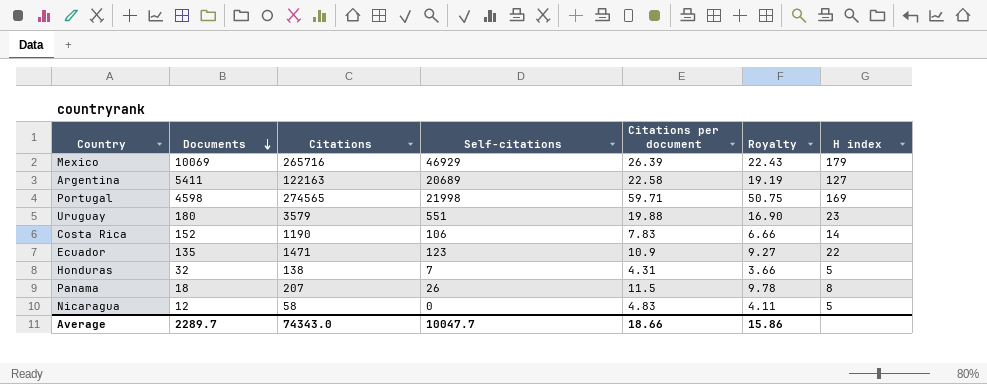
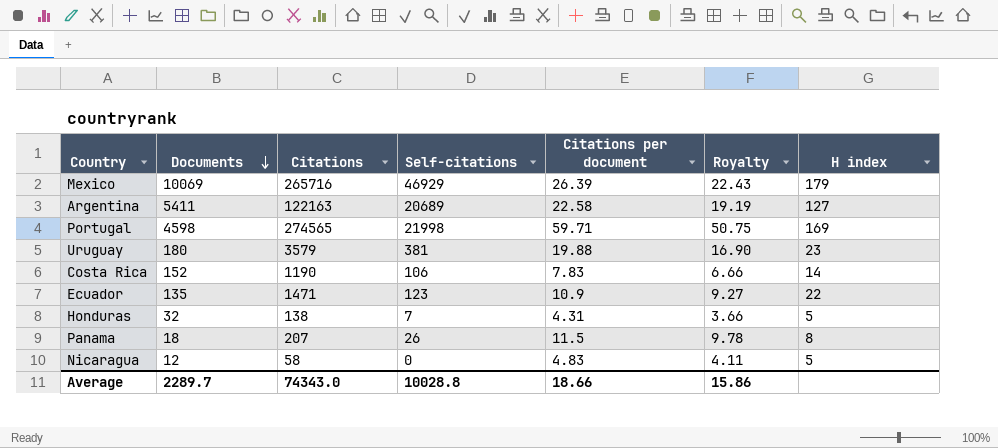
Uruguay | Self-citations: 551 -> 381
Average | Self-citations: 10047.7 -> 10028.8

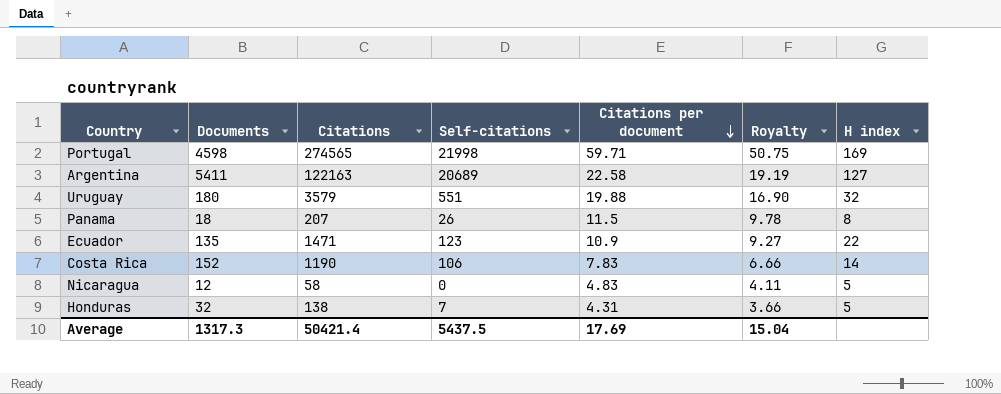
row order: Documents descending -> Citations per document descending
row Mexico: 10069 | 265716 | 46929 | 26.39 | 22.43 | 179 -> none
Uruguay | Self-citations: 381 -> 551
Uruguay | H index: 23 -> 32
Average | Documents: 2289.7 -> 1317.3
Average | Citations: 74343.0 -> 50421.4
Average | Self-citations: 10028.8 -> 5437.5
Average | Citations per document: 18.66 -> 17.69
Average | Royalty: 15.86 -> 15.04

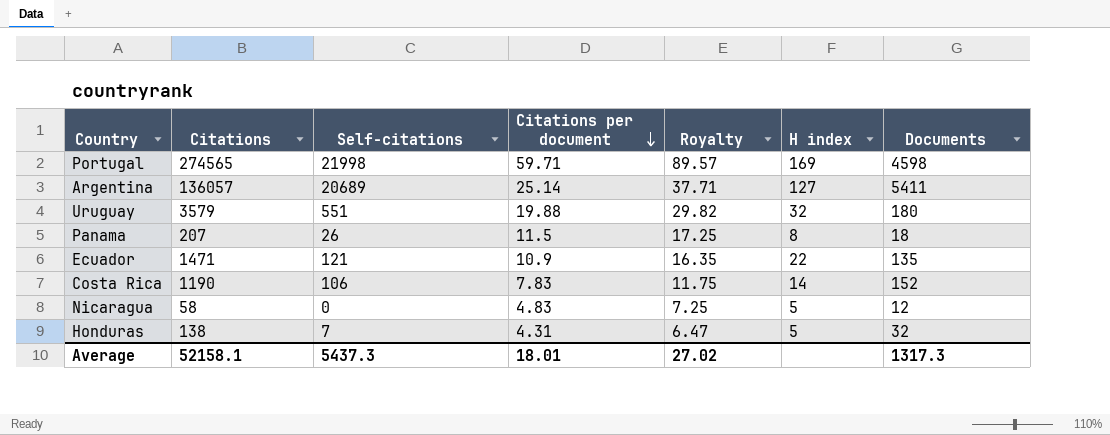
column Royalty | formula: [Citations per document] * 0.85 -> [Citations per document] * 1.5
column Documents | position: 2 -> 7
Argentina | Citations: 122163 -> 136057
Argentina | Citations per document: 22.58 -> 25.14
Ecuador | Self-citations: 123 -> 121
Average | Citations: 50421.4 -> 52158.1
Average | Self-citations: 5437.5 -> 5437.3
Average | Citations per document: 17.69 -> 18.01
Average | Royalty: 15.04 -> 27.02

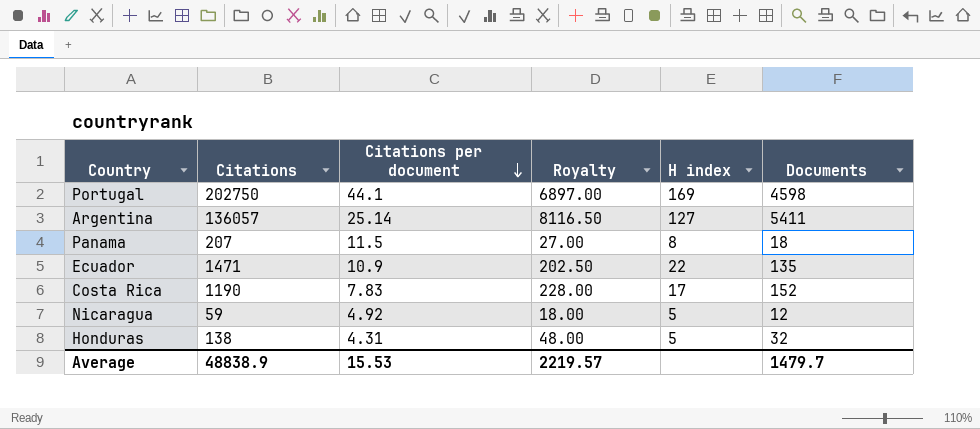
column Self-citations | position: 3 -> none
column Royalty | formula: [Citations per document] * 1.5 -> [Documents] * 1.5
row Uruguay: 3579 | 551 | 19.88 | 29.82 | 32 | 180 -> none
Portugal | Citations: 274565 -> 202750
Portugal | Citations per document: 59.71 -> 44.1
Costa Rica | H index: 14 -> 17
Nicaragua | Citations: 58 -> 59
Nicaragua | Citations per document: 4.83 -> 4.92
Average | Citations: 52158.1 -> 48838.9
Average | Citations per document: 18.01 -> 15.53
Average | Royalty: 27.02 -> 2219.57
Average | Documents: 1317.3 -> 1479.7

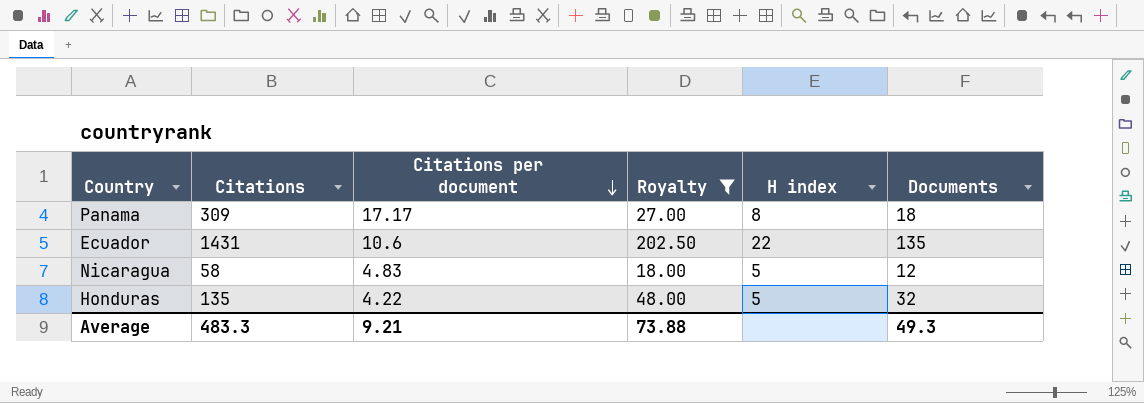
filter: none -> Royalty <= 202.50
Panama | Citations: 207 -> 309
Panama | Citations per document: 11.5 -> 17.17
Ecuador | Citations: 1471 -> 1431
Ecuador | Citations per document: 10.9 -> 10.6
Nicaragua | Citations: 59 -> 58
Nicaragua | Citations per document: 4.92 -> 4.83
Honduras | Citations: 138 -> 135
Honduras | Citations per document: 4.31 -> 4.22
Average | Citations: 48838.9 -> 483.3
Average | Citations per document: 15.53 -> 9.21
Average | Royalty: 2219.57 -> 73.88
Average | Documents: 1479.7 -> 49.3

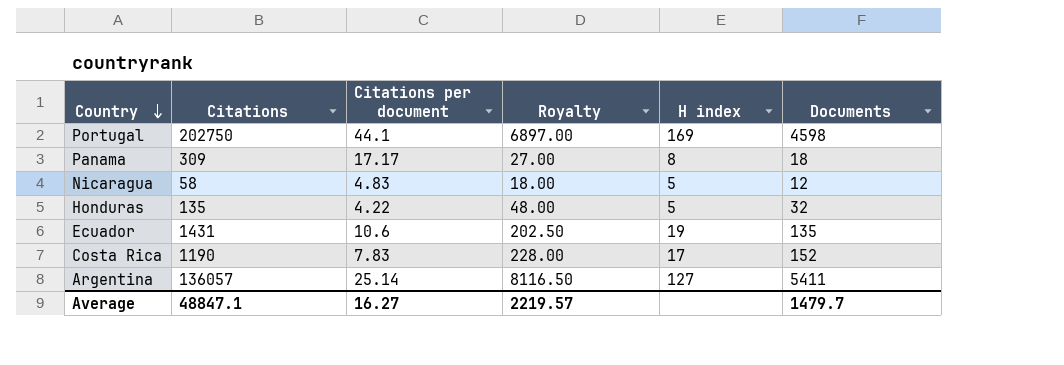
filter: Royalty <= 202.50 -> none
row order: Citations per document descending -> Country descending
Ecuador | H index: 22 -> 19
Average | Citations: 483.3 -> 48847.1
Average | Citations per document: 9.21 -> 16.27
Average | Royalty: 73.88 -> 2219.57
Average | Documents: 49.3 -> 1479.7

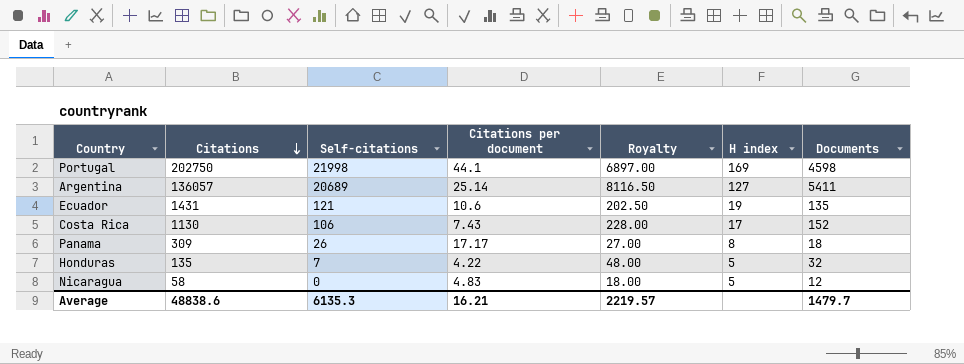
row order: Country descending -> Citations descending
column Self-citations | position: none -> 3
Costa Rica | Citations: 1190 -> 1130
Costa Rica | Citations per document: 7.83 -> 7.43
Average | Citations: 48847.1 -> 48838.6
Average | Citations per document: 16.27 -> 16.21

